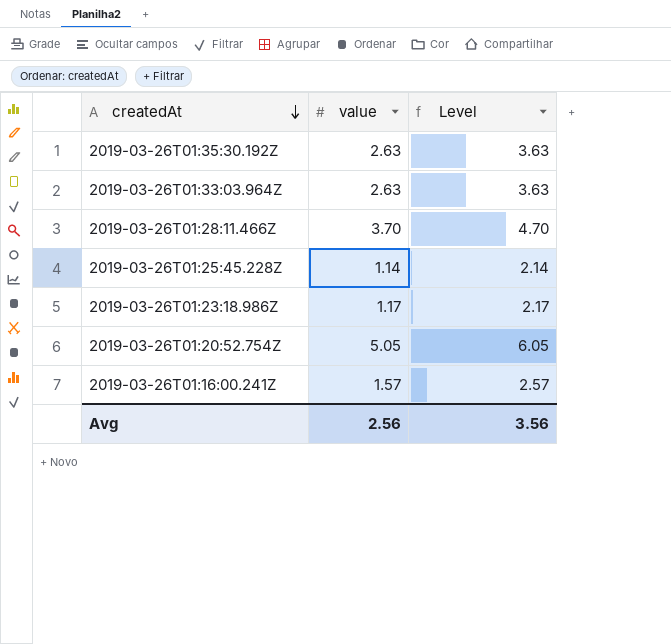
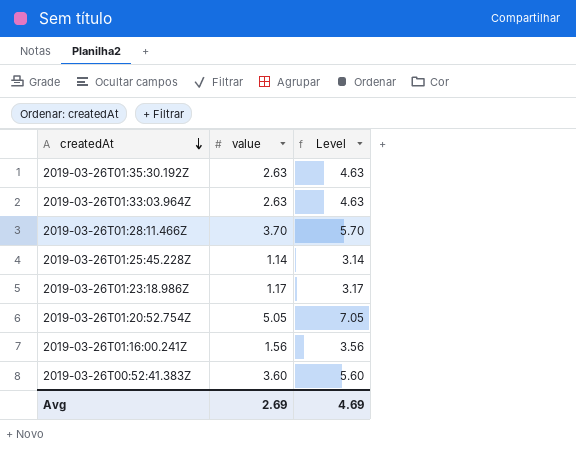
column Level | formula: [value] + 1 -> [value] + 2
2019-03-26T01:16:00.241Z | value: 1.57 -> 1.56
row 2019-03-26T00:52:41.383Z: none -> 3.60 | 5.60
Avg | value: 2.56 -> 2.69
Avg | Level: 3.56 -> 4.69

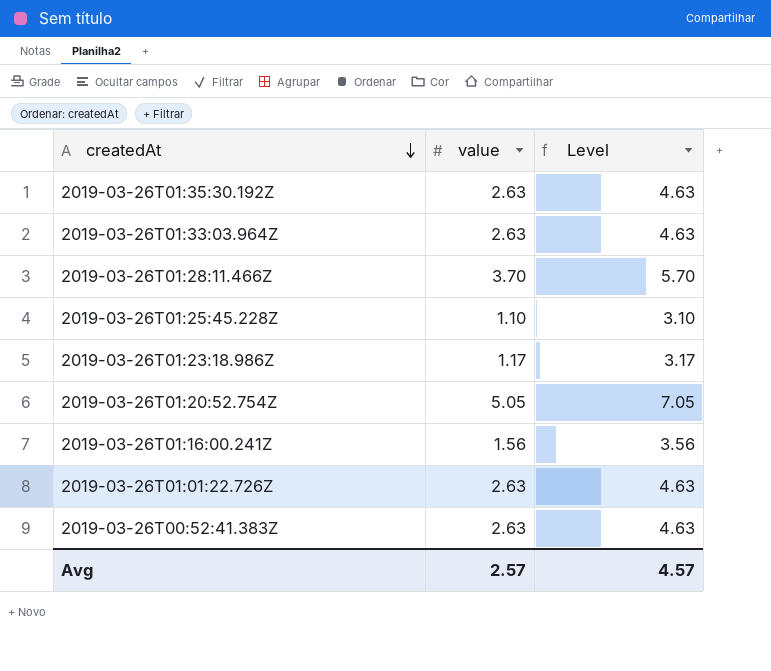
2019-03-26T01:25:45.228Z | value: 1.14 -> 1.10
2019-03-26T01:25:45.228Z | Level: 3.14 -> 3.10
row 2019-03-26T01:01:22.726Z: none -> 2.63 | 4.63
2019-03-26T00:52:41.383Z | value: 3.60 -> 2.63
2019-03-26T00:52:41.383Z | Level: 5.60 -> 4.63
Avg | value: 2.69 -> 2.57
Avg | Level: 4.69 -> 4.57

